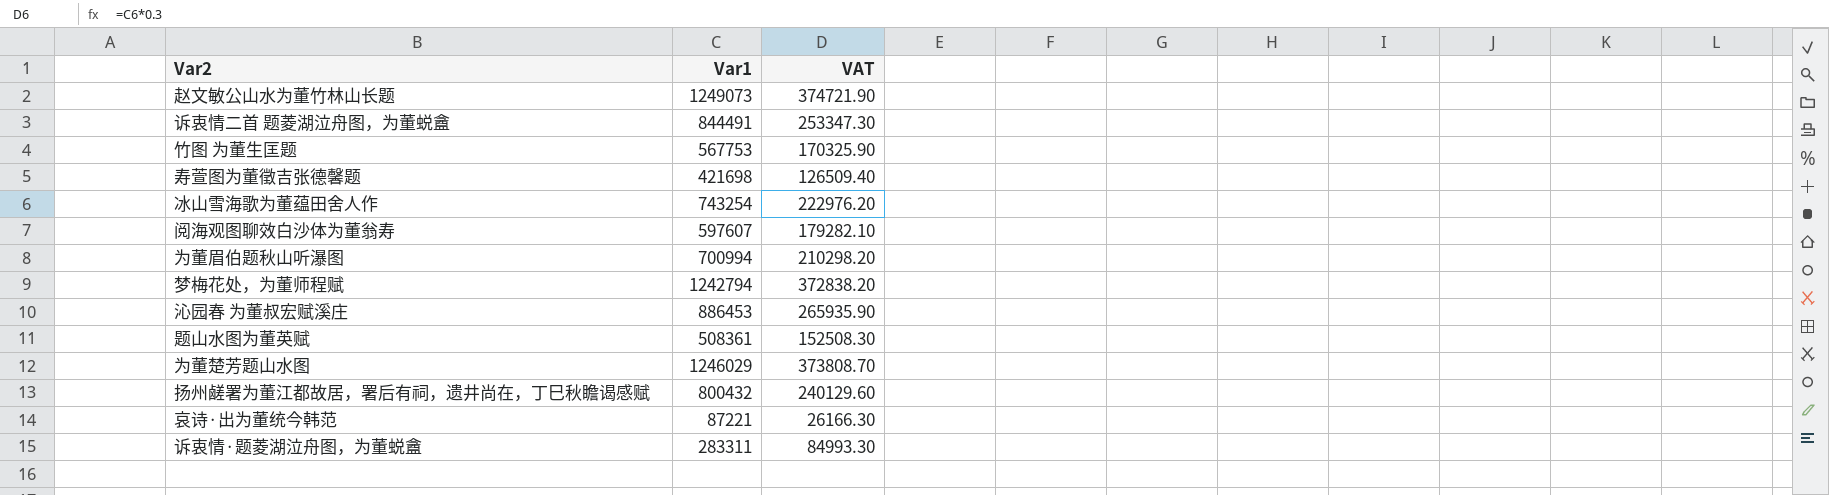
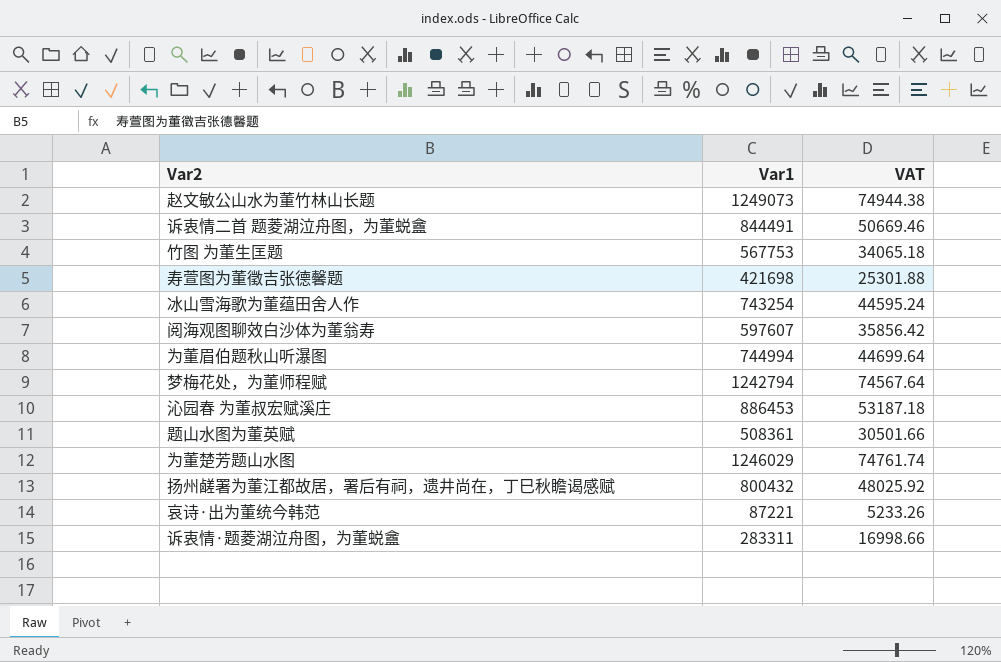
column VAT | formula: [Var1] * 0.3 -> [Var1] * 0.06
为董眉伯题秋山听瀑图 | Var1: 700994 -> 744994

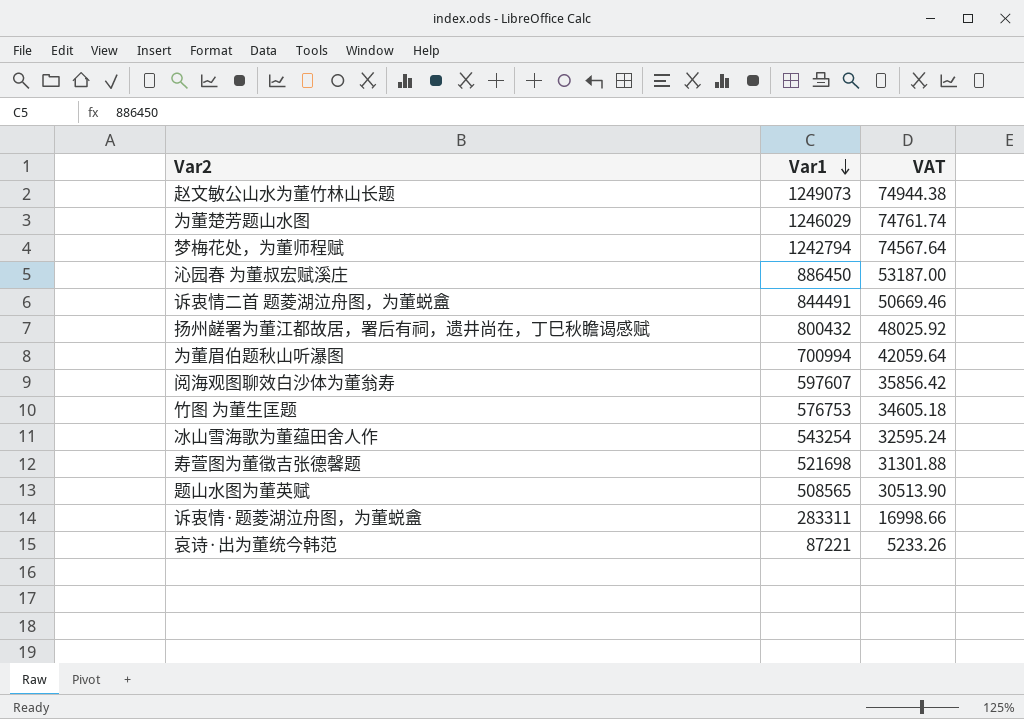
row order: none -> Var1 descending
沁园春 为董叔宏赋溪庄 | Var1: 886453 -> 886450
沁园春 为董叔宏赋溪庄 | VAT: 53187.18 -> 53187.00
为董眉伯题秋山听瀑图 | Var1: 744994 -> 700994
为董眉伯题秋山听瀑图 | VAT: 44699.64 -> 42059.64
竹图 为董生匡题 | Var1: 567753 -> 576753
竹图 为董生匡题 | VAT: 34065.18 -> 34605.18
冰山雪海歌为董蕴田舍人作 | Var1: 743254 -> 543254
冰山雪海歌为董蕴田舍人作 | VAT: 44595.24 -> 32595.24
寿萱图为董徵吉张德馨题 | Var1: 421698 -> 521698
寿萱图为董徵吉张德馨题 | VAT: 25301.88 -> 31301.88
题山水图为董英赋 | Var1: 508361 -> 508565
题山水图为董英赋 | VAT: 30501.66 -> 30513.90

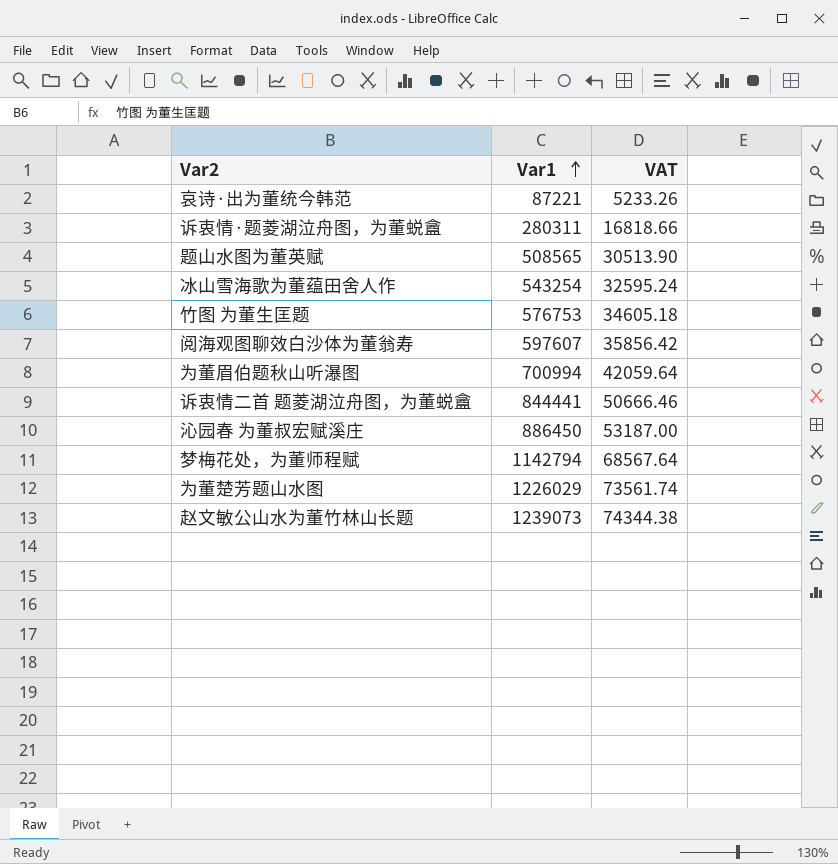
row order: Var1 descending -> Var1 ascending
row 扬州鹾署为董江都故居，署后有祠，遗井尚在，丁巳秋瞻谒感赋: 800432 | 48025.92 -> none
row 寿萱图为董徵吉张德馨题: 521698 | 31301.88 -> none
诉衷情·题菱湖泣舟图，为董蜕盦 | Var1: 283311 -> 280311
诉衷情·题菱湖泣舟图，为董蜕盦 | VAT: 16998.66 -> 16818.66
诉衷情二首 题菱湖泣舟图，为董蜕盦 | Var1: 844491 -> 844441
诉衷情二首 题菱湖泣舟图，为董蜕盦 | VAT: 50669.46 -> 50666.46
梦梅花处，为董师程赋 | Var1: 1242794 -> 1142794
梦梅花处，为董师程赋 | VAT: 74567.64 -> 68567.64
为董楚芳题山水图 | Var1: 1246029 -> 1226029
为董楚芳题山水图 | VAT: 74761.74 -> 73561.74
赵文敏公山水为董竹林山长题 | Var1: 1249073 -> 1239073
赵文敏公山水为董竹林山长题 | VAT: 74944.38 -> 74344.38

